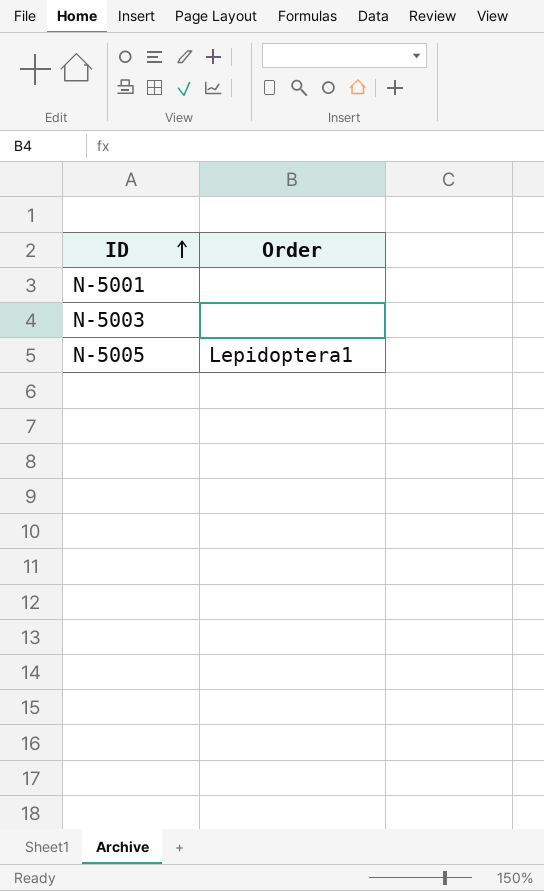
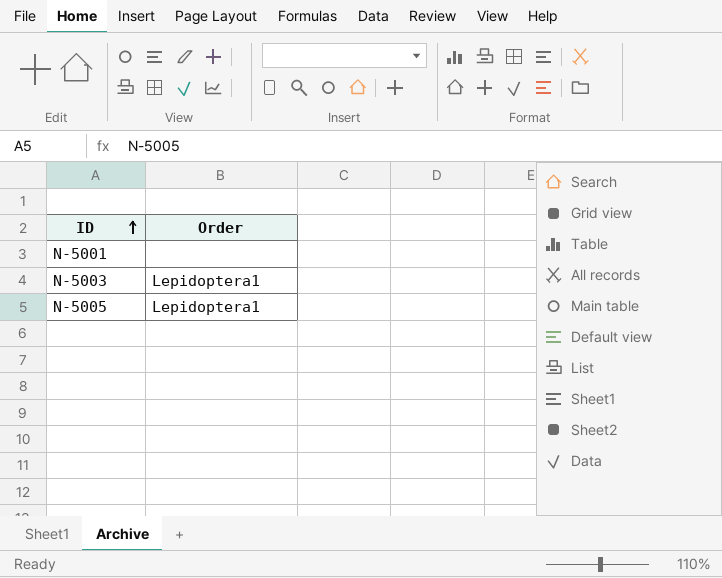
N-5003 | Order: none -> Lepidoptera1

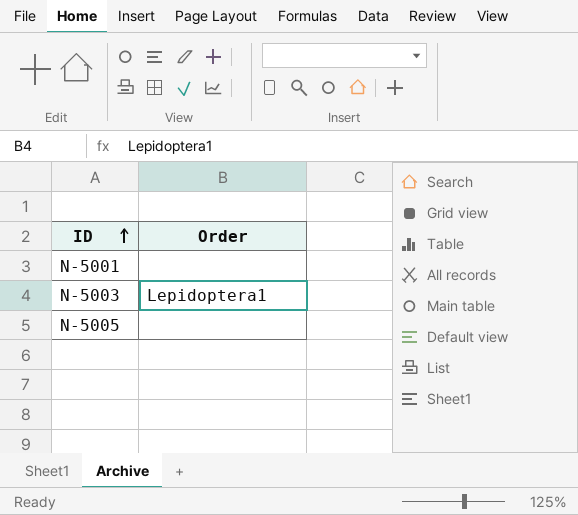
N-5005 | Order: Lepidoptera1 -> none

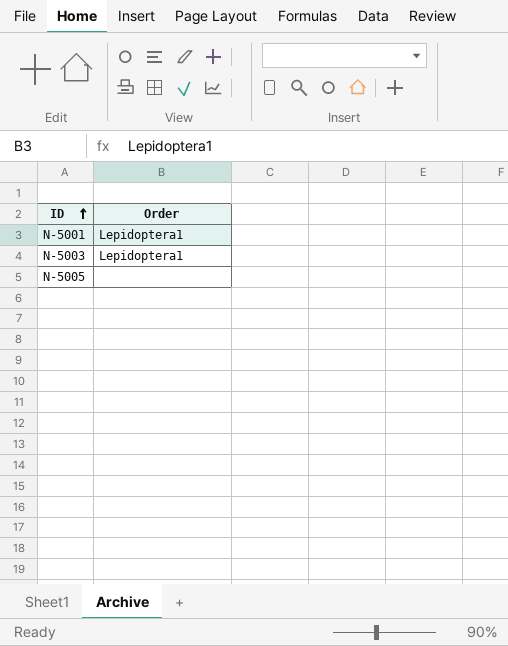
N-5001 | Order: none -> Lepidoptera1

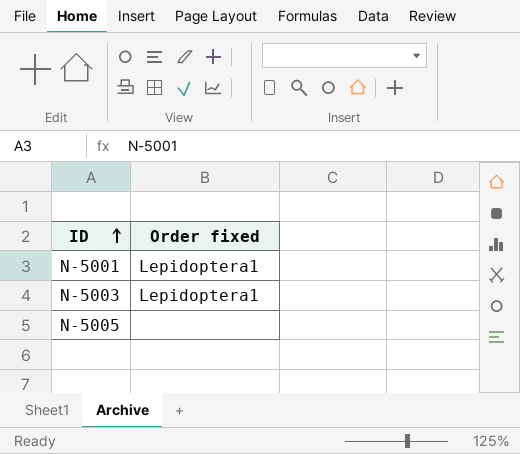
column name: Order -> Order fixed

